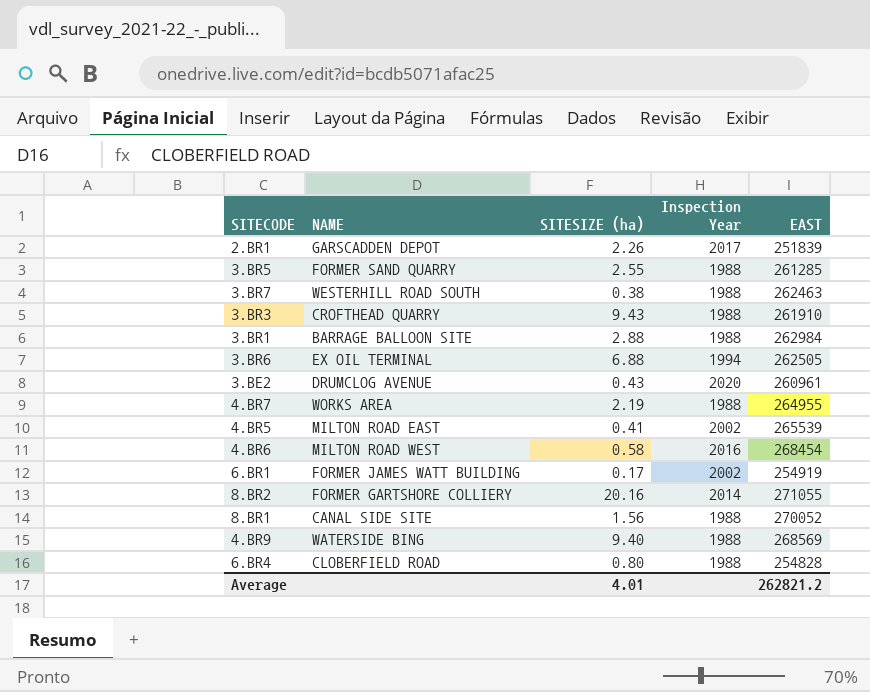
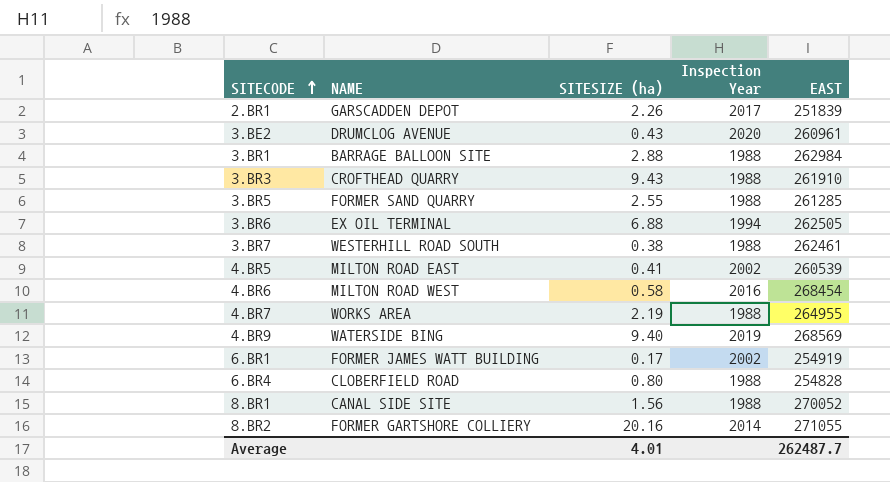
row order: none -> SITECODE ascending
3.BR7 | EAST: 262463 -> 262461
4.BR5 | EAST: 265539 -> 260539
4.BR9 | Inspection Year: 1988 -> 2019
Average | EAST: 262821.2 -> 262487.7

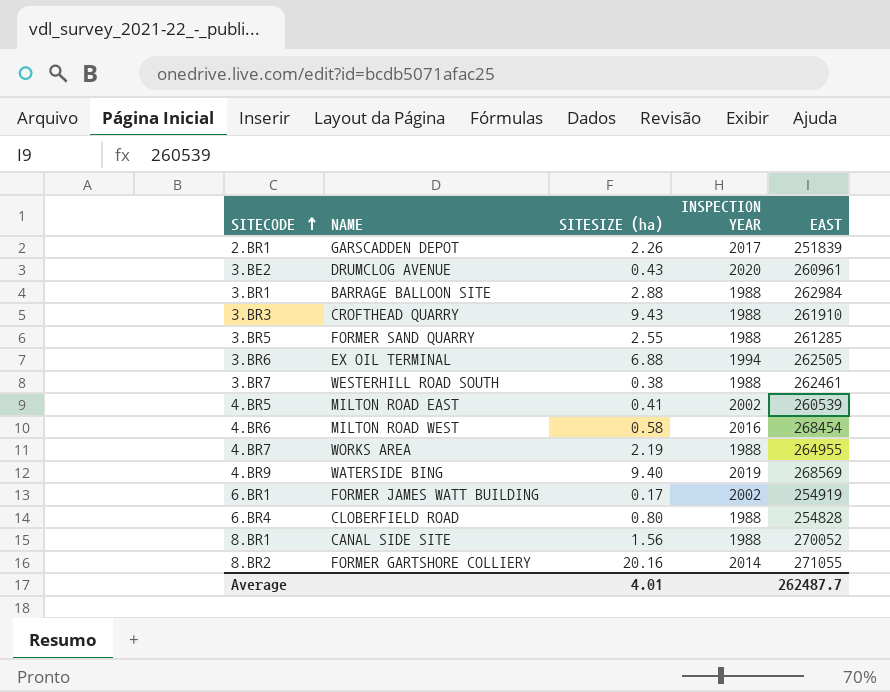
column name: Inspection Year -> INSPECTION YEAR

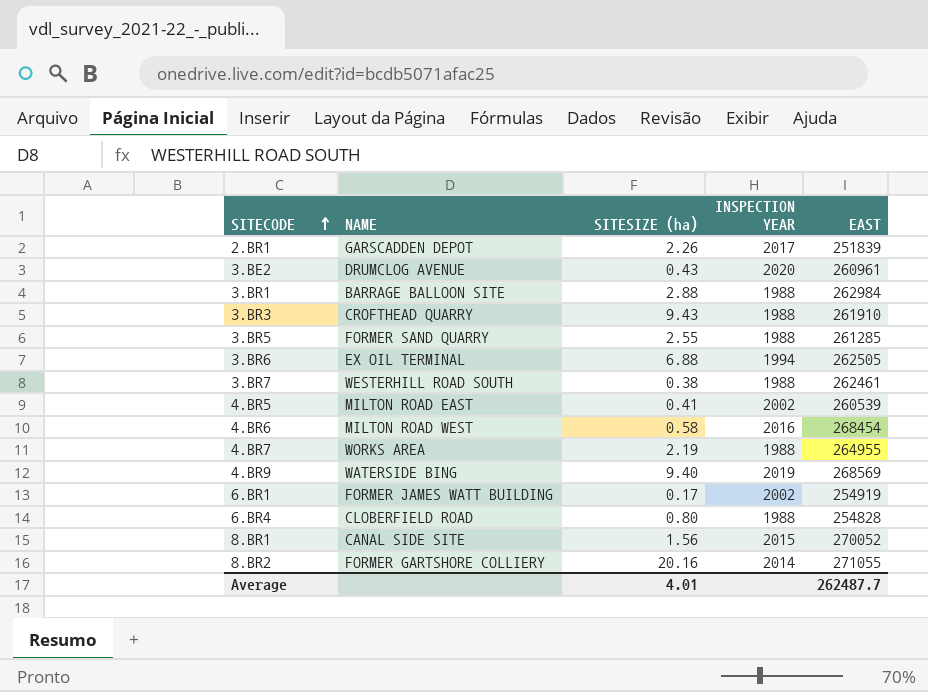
8.BR1 | INSPECTION YEAR: 1988 -> 2015

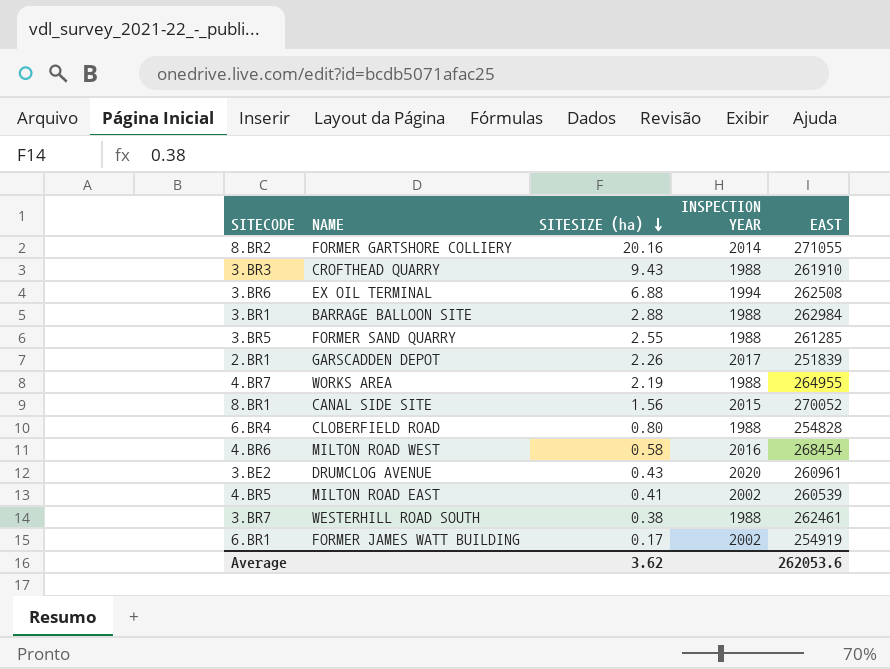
row order: SITECODE ascending -> SITESIZE (ha) descending
row 4.BR9: WATERSIDE BING | 9.40 | 2019 | 268569 -> none
3.BR6 | EAST: 262505 -> 262508
Average | SITESIZE (ha): 4.01 -> 3.62
Average | EAST: 262487.7 -> 262053.6

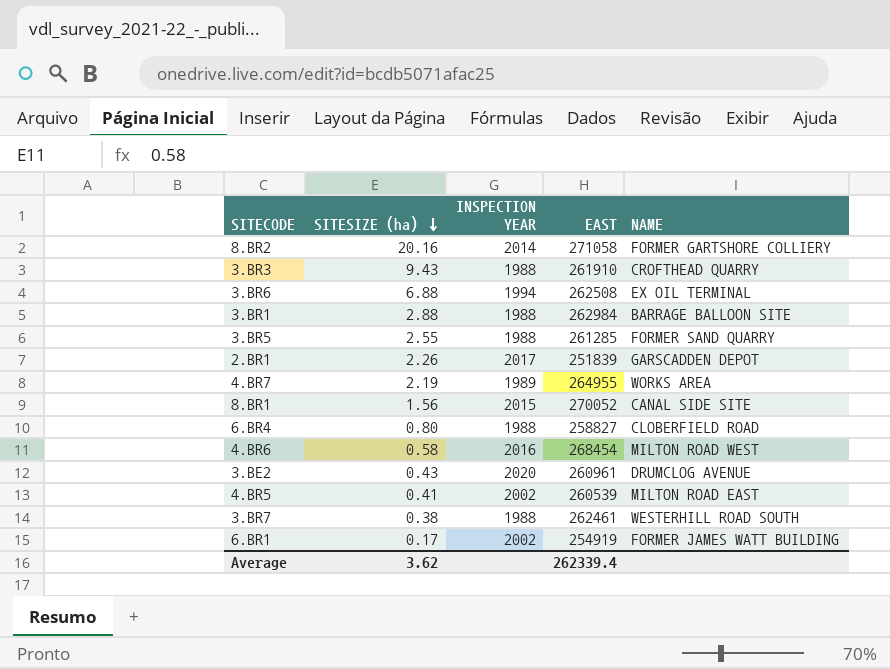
column NAME | position: 2 -> 5
8.BR2 | EAST: 271055 -> 271058
4.BR7 | INSPECTION YEAR: 1988 -> 1989
6.BR4 | EAST: 254828 -> 258827
Average | EAST: 262053.6 -> 262339.4

